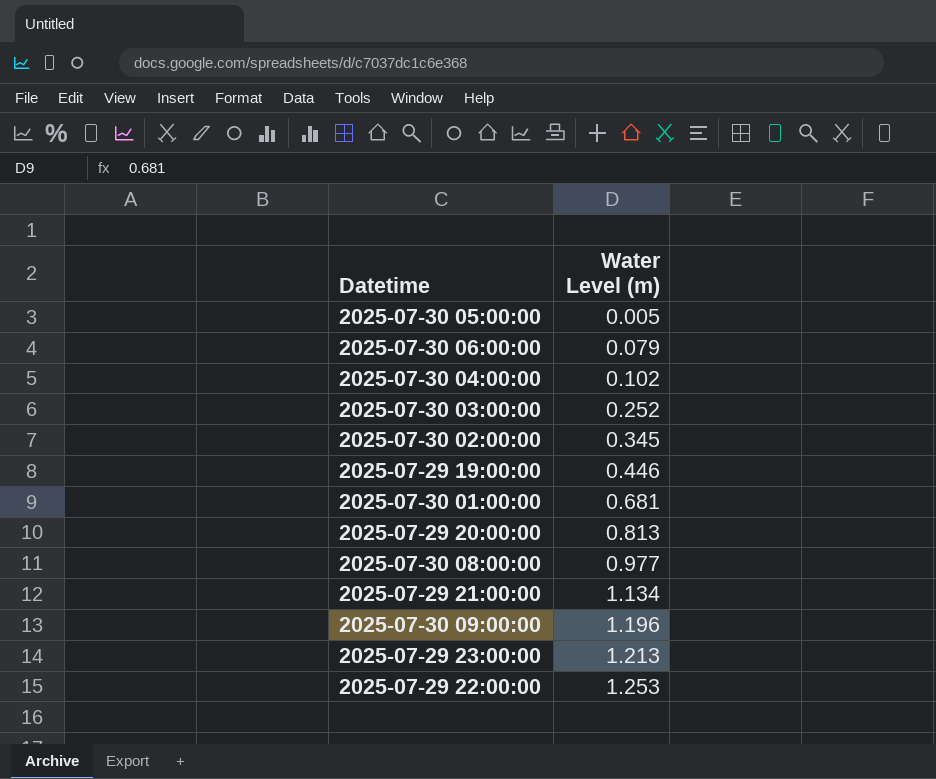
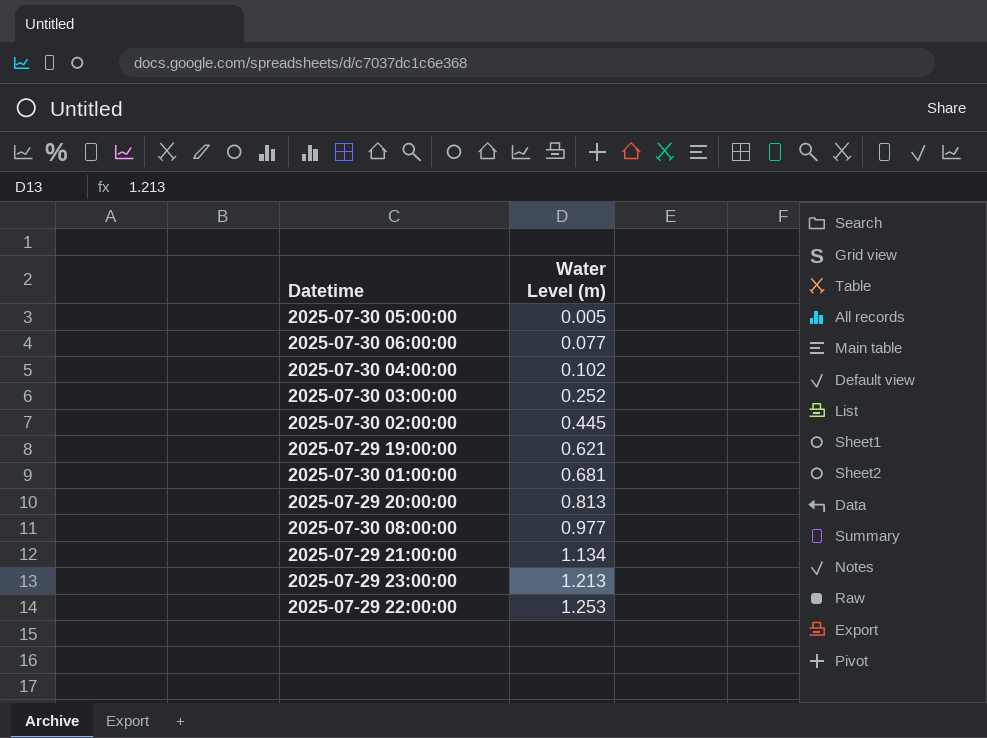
row 2025-07-30 09:00:00: 1.196 -> none
2025-07-30 06:00:00 | Water Level (m): 0.079 -> 0.077
2025-07-30 02:00:00 | Water Level (m): 0.345 -> 0.445
2025-07-29 19:00:00 | Water Level (m): 0.446 -> 0.621

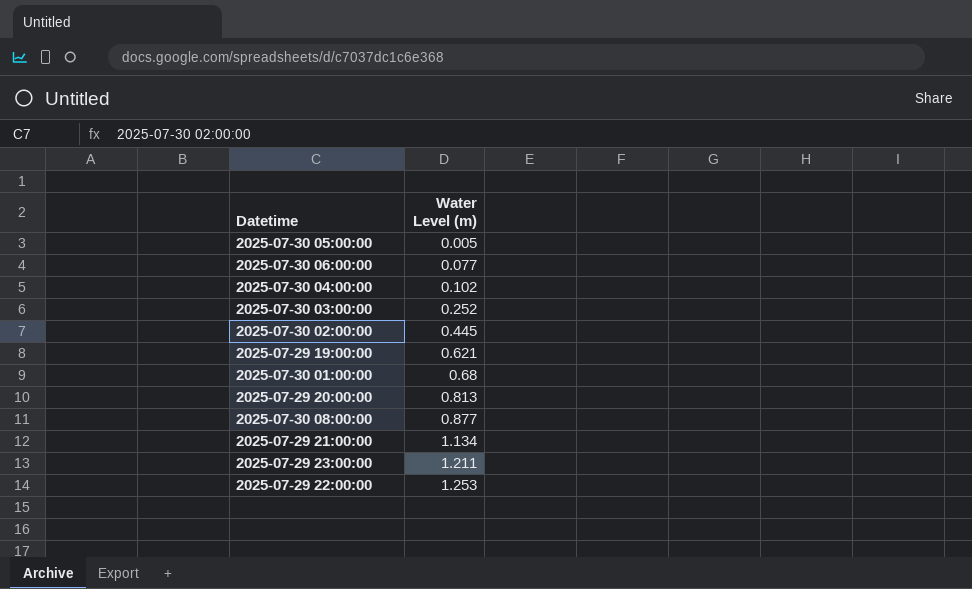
2025-07-30 01:00:00 | Water Level (m): 0.681 -> 0.68
2025-07-30 08:00:00 | Water Level (m): 0.977 -> 0.877
2025-07-29 23:00:00 | Water Level (m): 1.213 -> 1.211

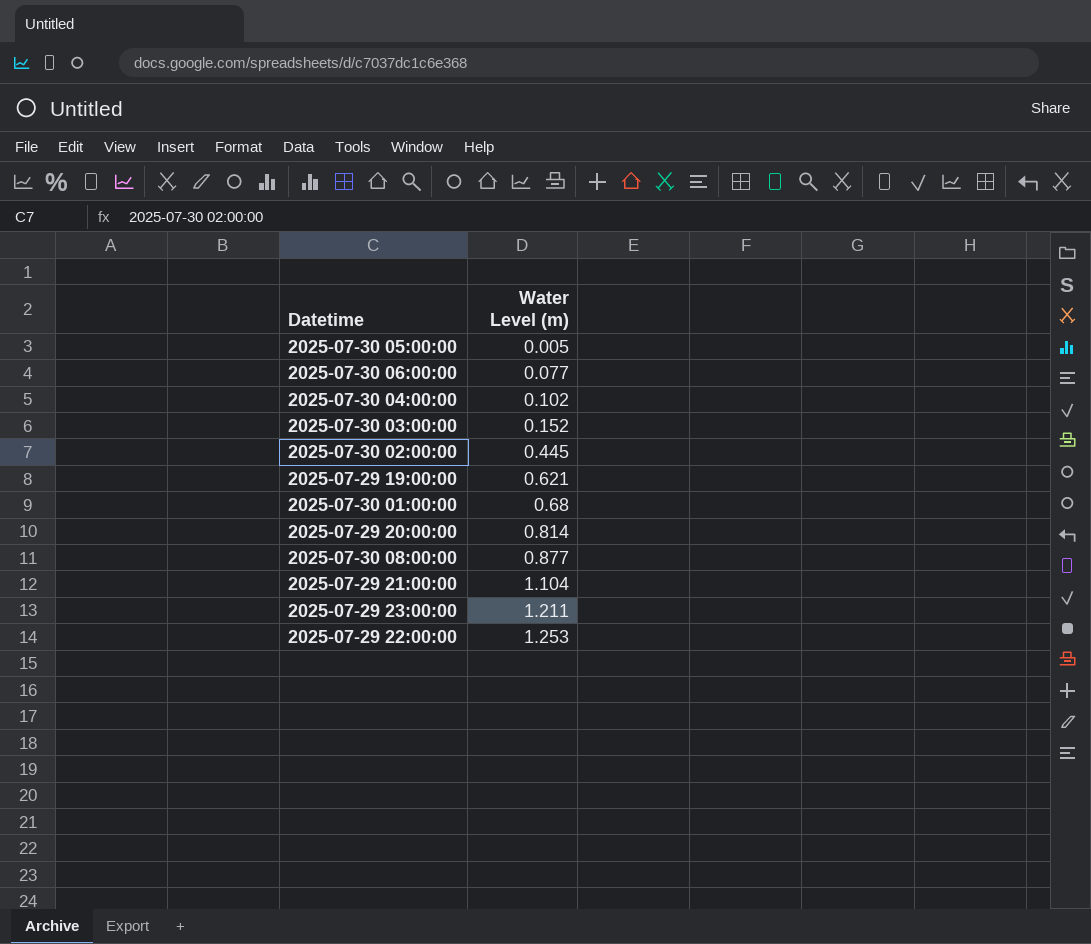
2025-07-30 03:00:00 | Water Level (m): 0.252 -> 0.152
2025-07-29 20:00:00 | Water Level (m): 0.813 -> 0.814
2025-07-29 21:00:00 | Water Level (m): 1.134 -> 1.104

